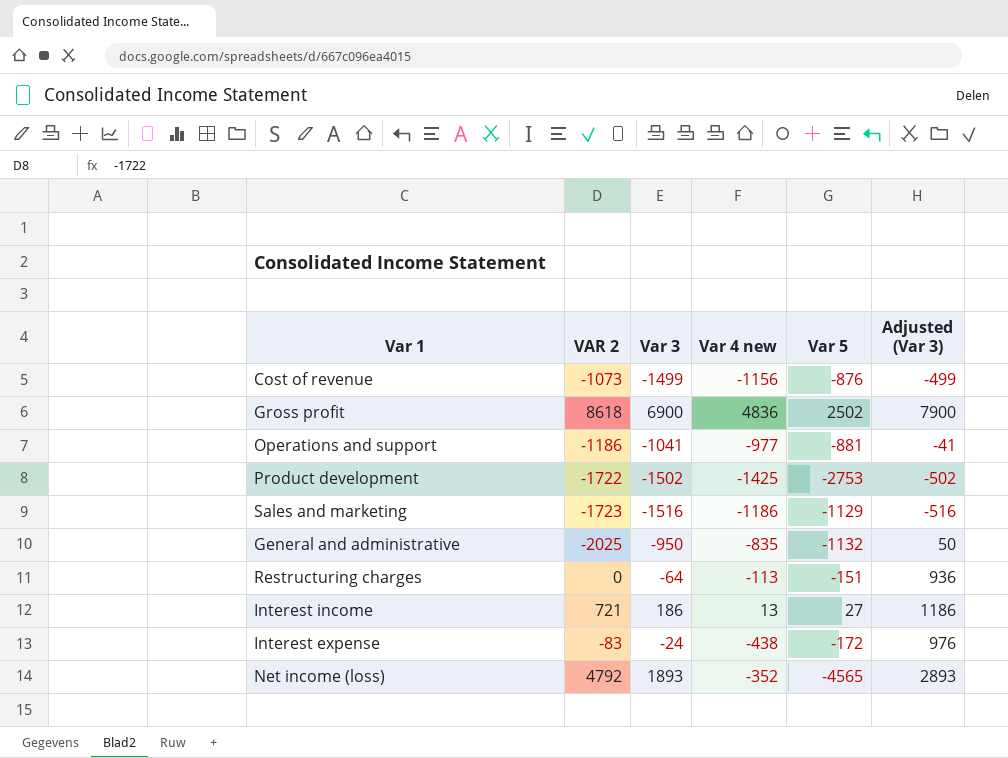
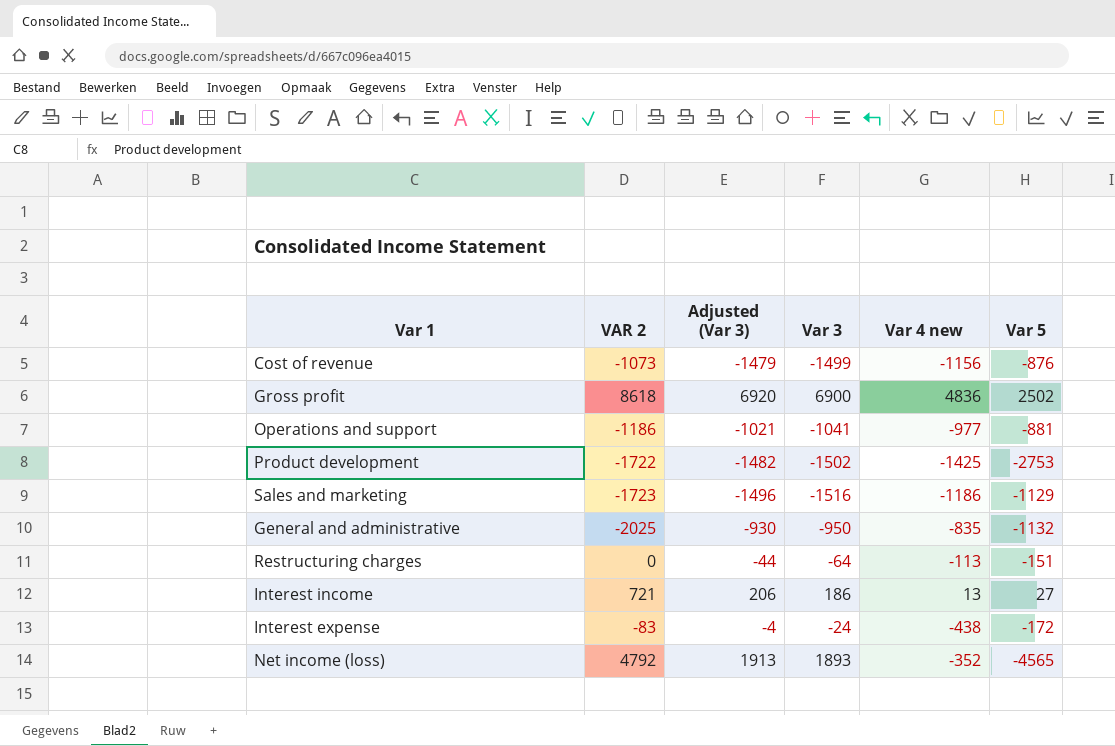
column Adjusted (Var 3) | formula: [Var 3] + 1000 -> [Var 3] + 20
column Adjusted (Var 3) | position: 6 -> 3

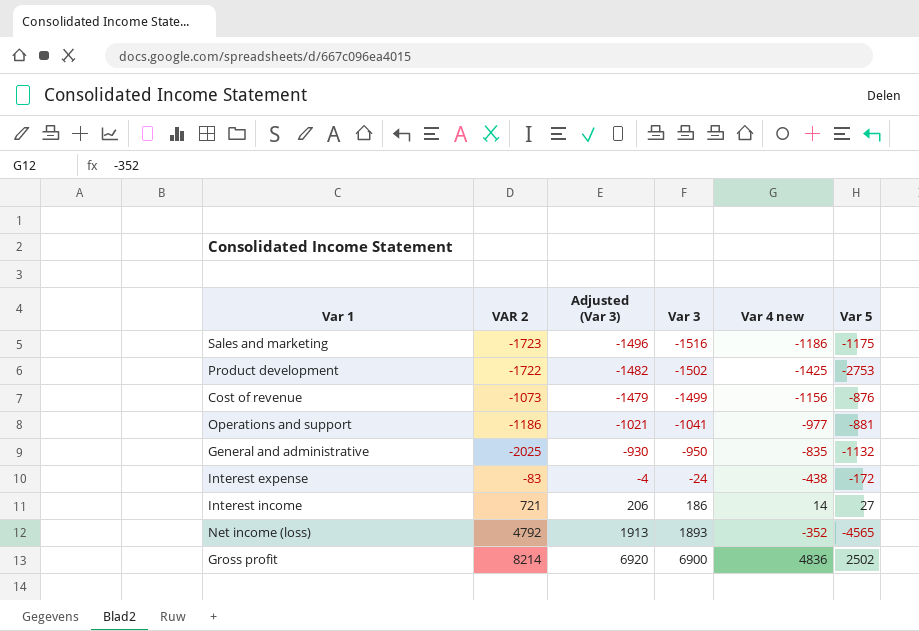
row order: none -> Adjusted (Var 3) ascending
row Restructuring charges: 0 | -44 | -64 | -113 | -151 -> none
Sales and marketing | Var 5: -1129 -> -1175
Interest income | Var 4 new: 13 -> 14
Gross profit | VAR 2: 8618 -> 8214

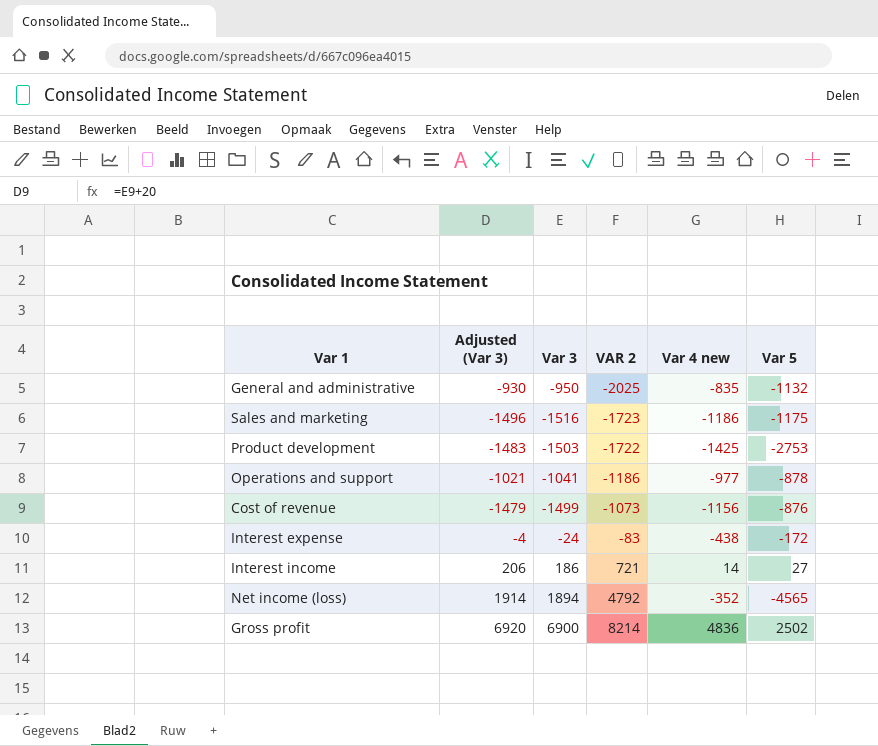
row order: Adjusted (Var 3) ascending -> VAR 2 ascending
column VAR 2 | position: 2 -> 4
Product development | Adjusted (Var 3): -1482 -> -1483
Product development | Var 3: -1502 -> -1503
Operations and support | Var 5: -881 -> -878
Net income (loss) | Adjusted (Var 3): 1913 -> 1914
Net income (loss) | Var 3: 1893 -> 1894

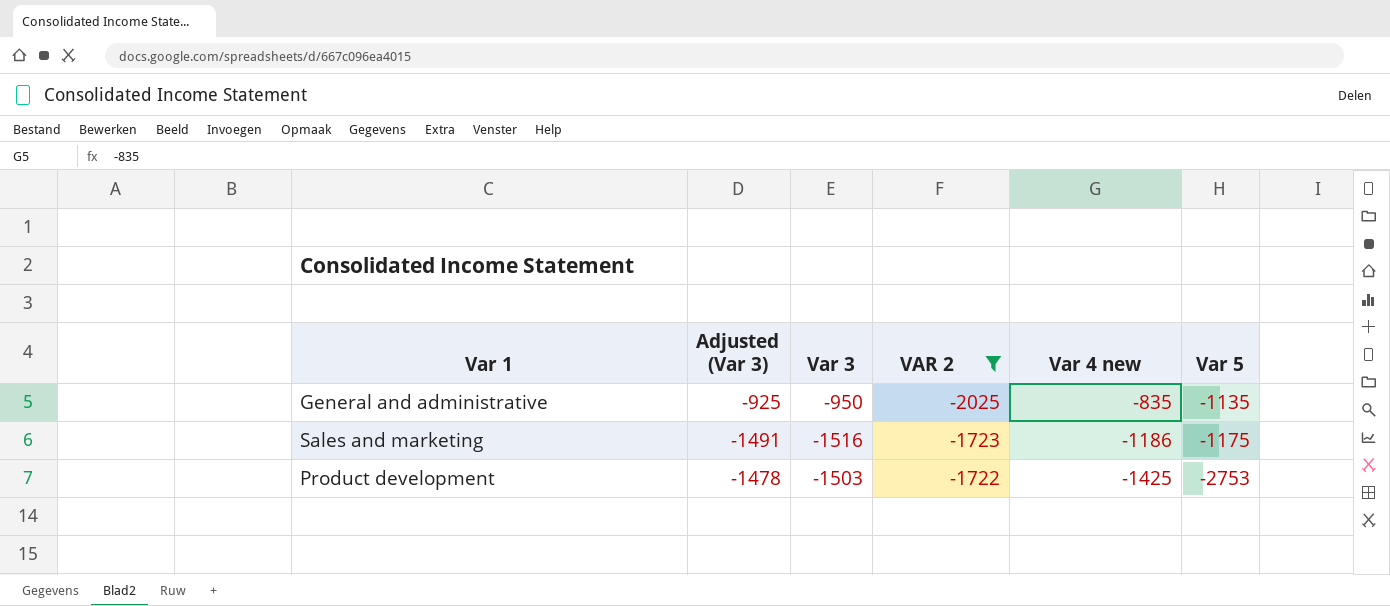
filter: none -> VAR 2 <= -1722
column Adjusted (Var 3) | formula: [Var 3] + 20 -> [Var 3] + 25
General and administrative | Var 5: -1132 -> -1135

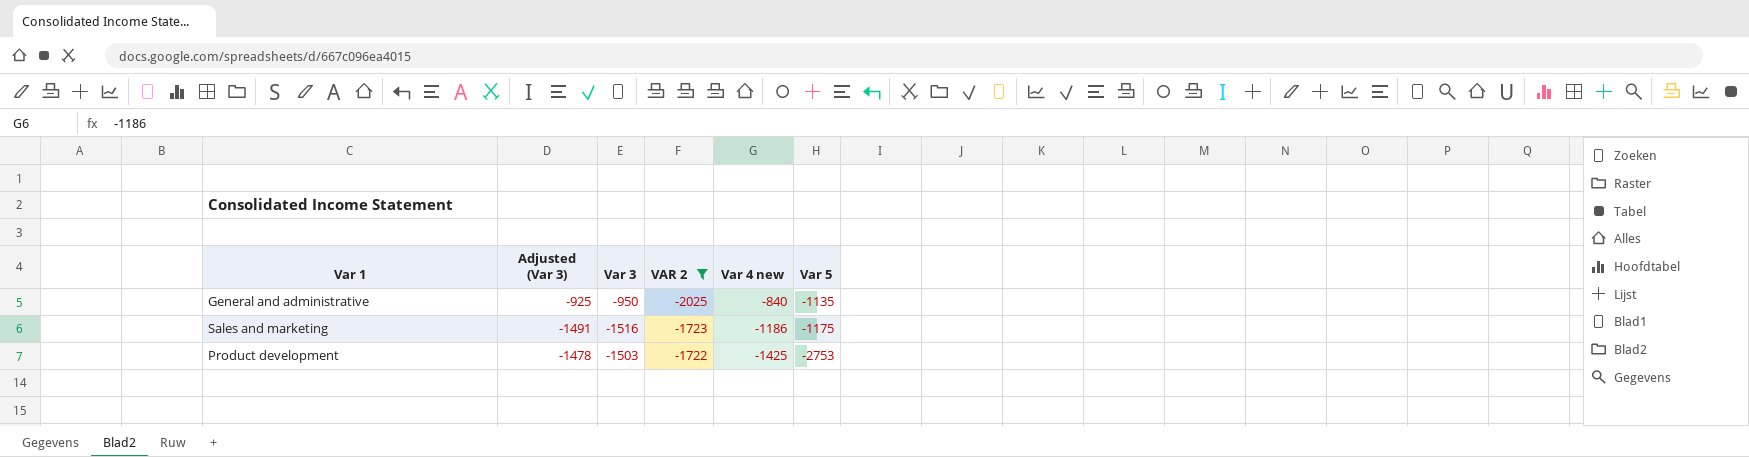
General and administrative | Var 4 new: -835 -> -840

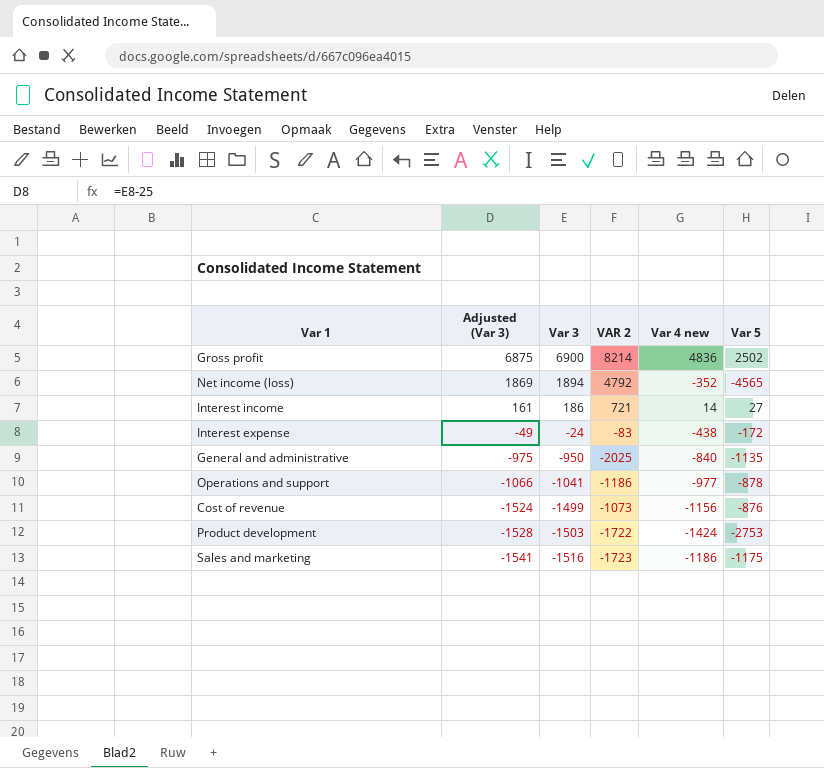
filter: VAR 2 <= -1722 -> none
row order: VAR 2 ascending -> Adjusted (Var 3) descending
column Adjusted (Var 3) | formula: [Var 3] + 25 -> [Var 3] - 25
Product development | Var 4 new: -1425 -> -1424

